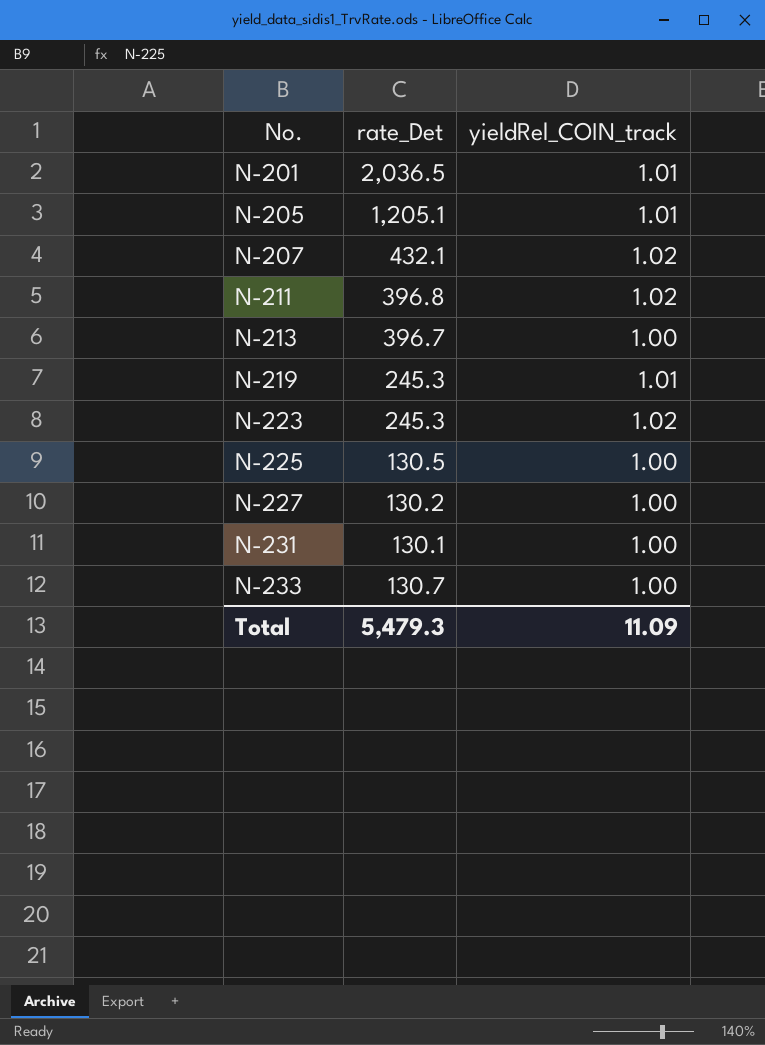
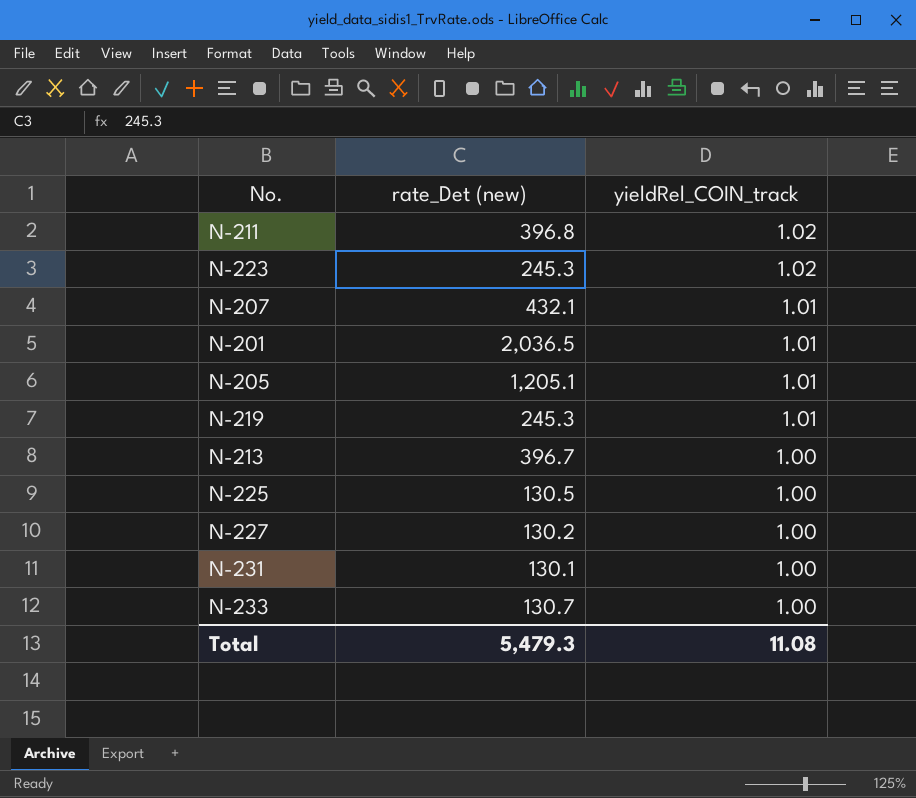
row order: No. ascending -> yieldRel_COIN_track descending
column name: rate_Det -> rate_Det (new)
N-207 | yieldRel_COIN_track: 1.02 -> 1.01
Total | yieldRel_COIN_track: 11.09 -> 11.08

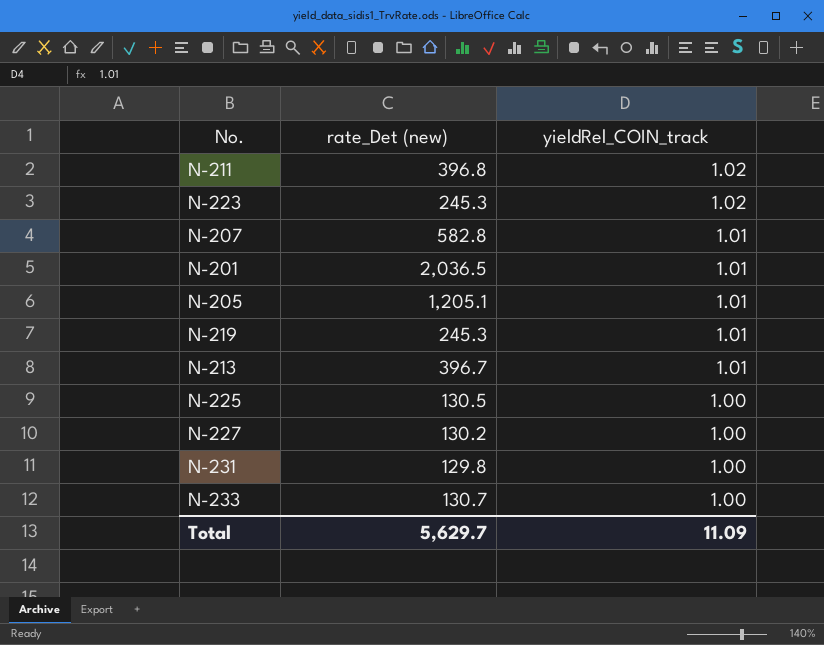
N-207 | rate_Det (new): 432.1 -> 582.8
N-213 | yieldRel_COIN_track: 1.00 -> 1.01
N-231 | rate_Det (new): 130.1 -> 129.8
Total | rate_Det (new): 5,479.3 -> 5,629.7
Total | yieldRel_COIN_track: 11.08 -> 11.09

